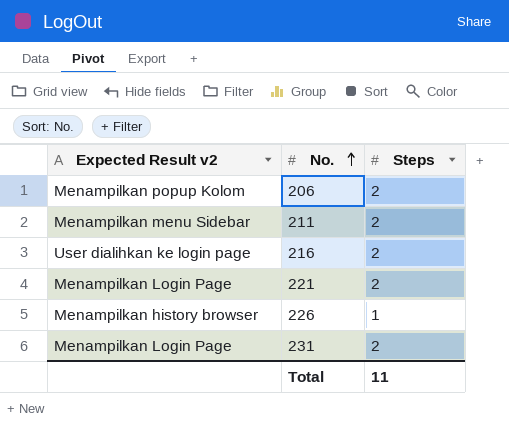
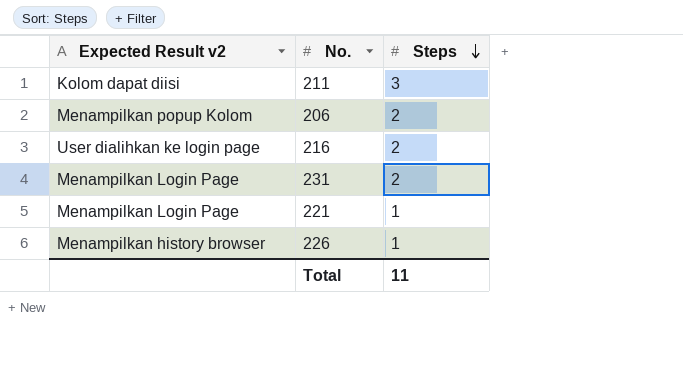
row order: No. ascending -> Steps descending
211 | Expected Result v2: Menampilkan menu Sidebar -> Kolom dapat diisi
211 | Steps: 2 -> 3
221 | Steps: 2 -> 1

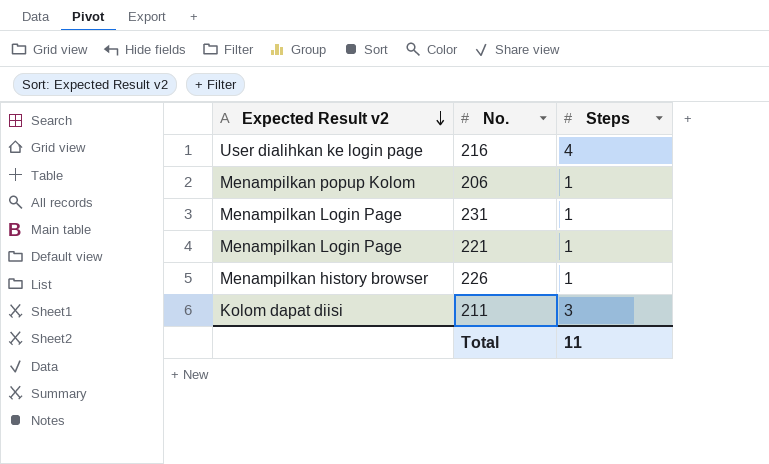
row order: Steps descending -> Expected Result v2 descending
216 | Steps: 2 -> 4
206 | Steps: 2 -> 1
231 | Steps: 2 -> 1

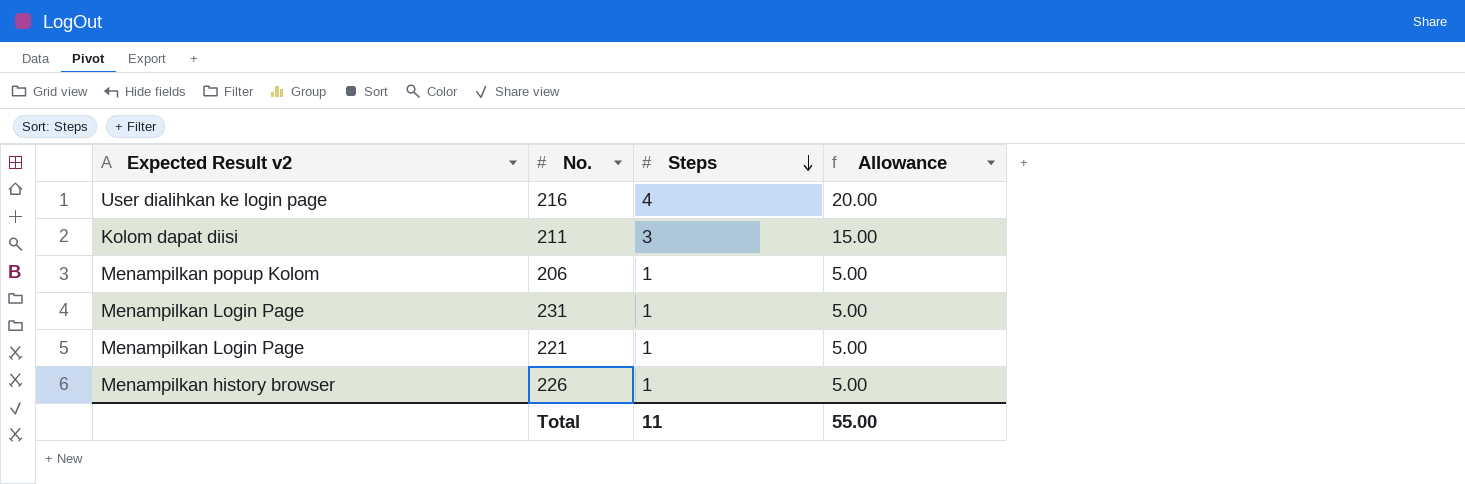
row order: Expected Result v2 descending -> Steps descending
column Allowance | formula: none -> [Steps] * 5

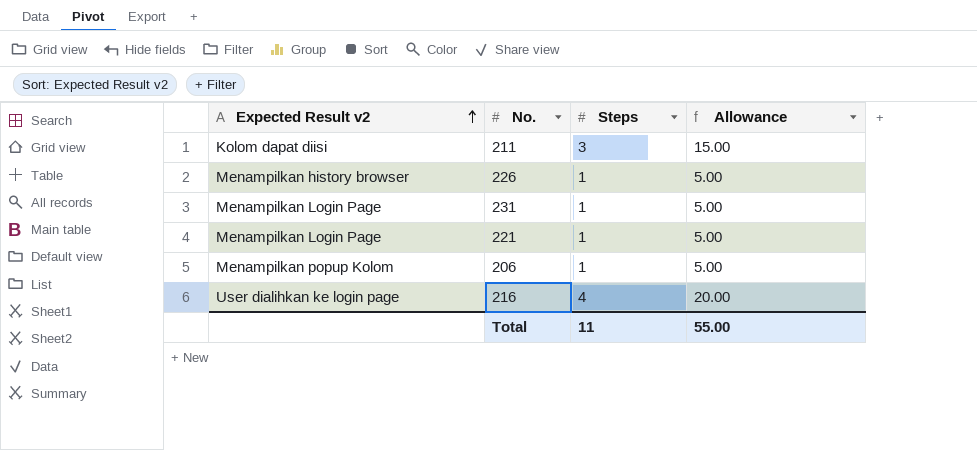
row order: Steps descending -> Expected Result v2 ascending

